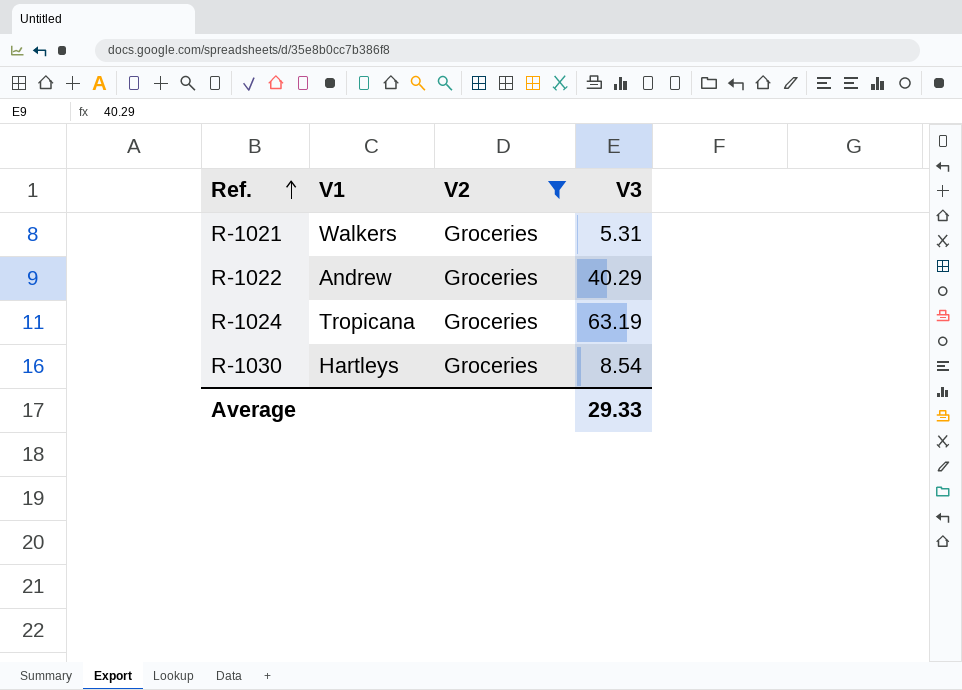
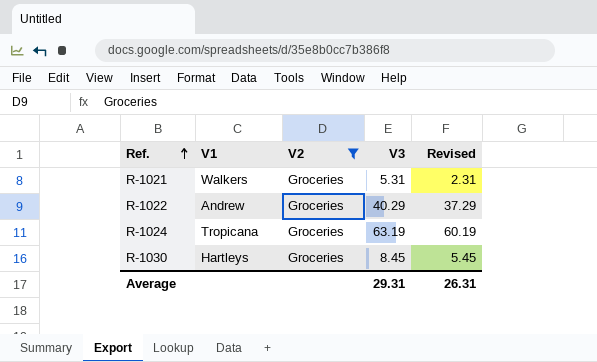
column Revised | formula: none -> [V3] - 3
R-1030 | V3: 8.54 -> 8.45
Average | V3: 29.33 -> 29.31

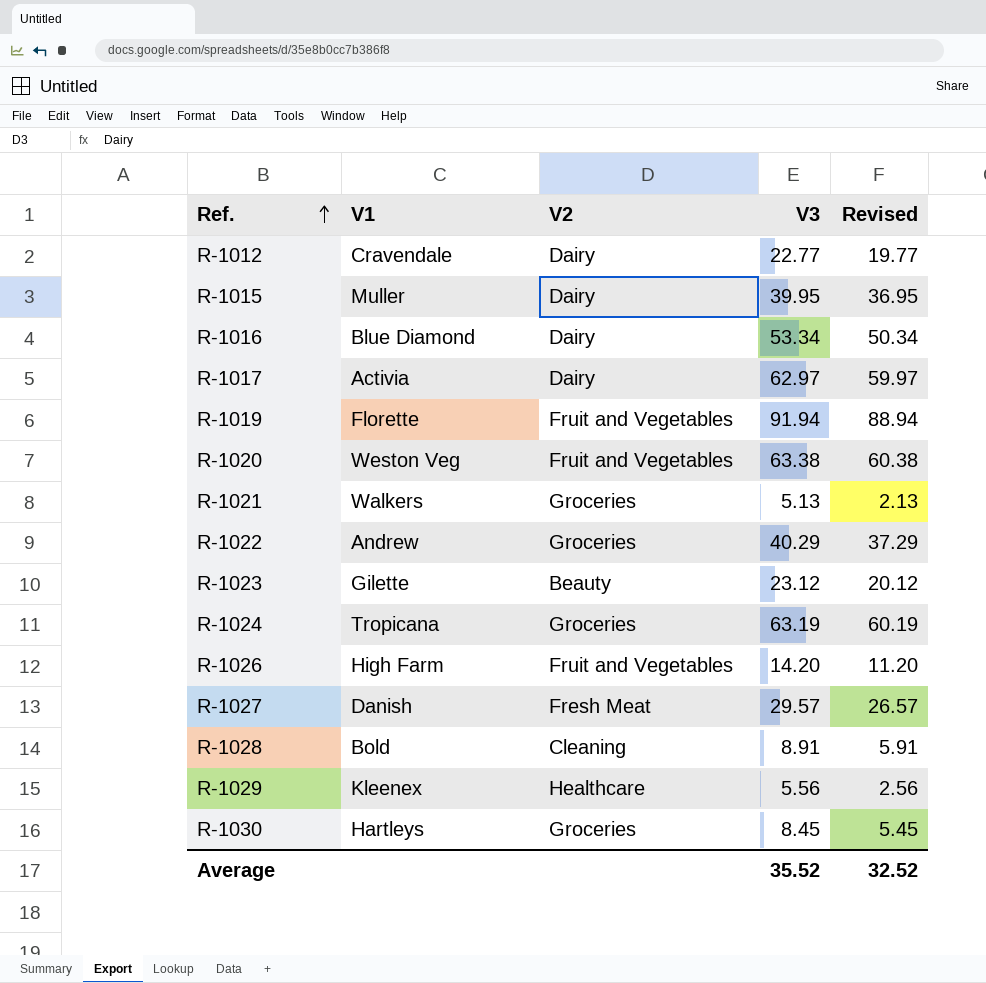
filter: V2 = Groceries -> none
R-1021 | V3: 5.31 -> 5.13
R-1021 | Revised: 2.31 -> 2.13
Average | V3: 29.31 -> 35.52
Average | Revised: 26.31 -> 32.52

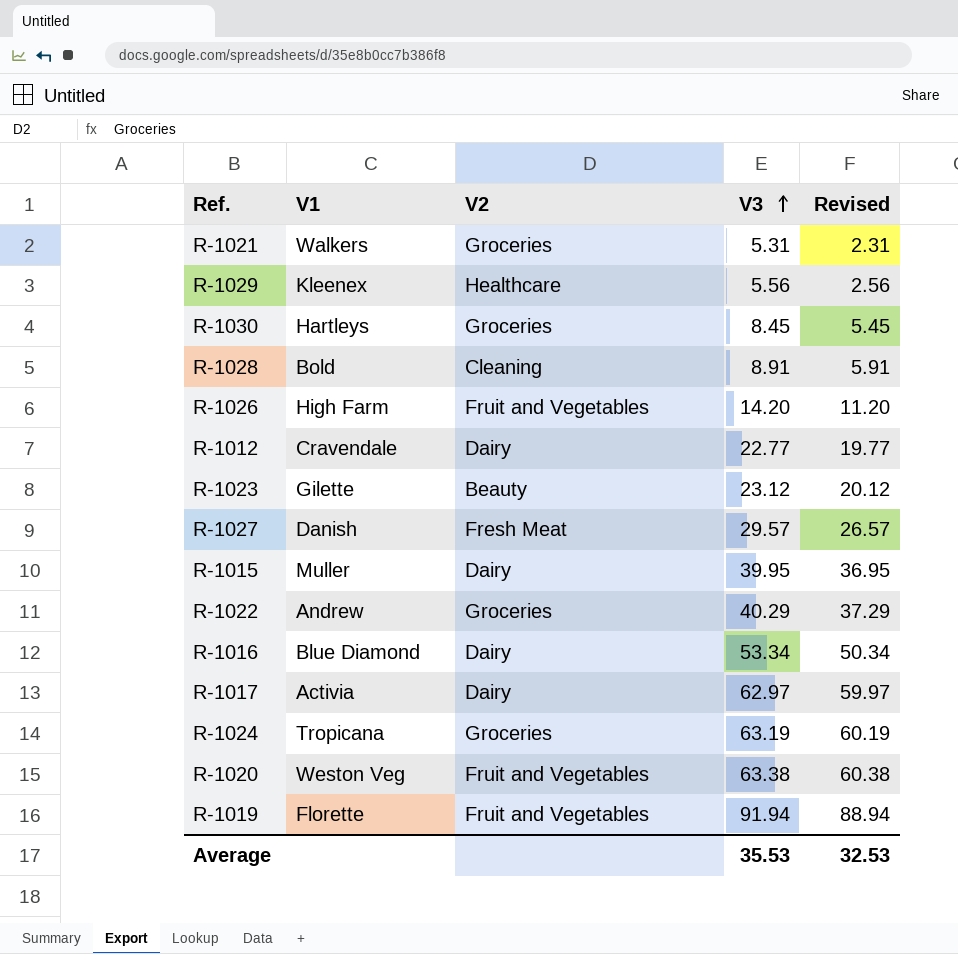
row order: Ref. ascending -> V3 ascending
R-1021 | V3: 5.13 -> 5.31
R-1021 | Revised: 2.13 -> 2.31
Average | V3: 35.52 -> 35.53
Average | Revised: 32.52 -> 32.53

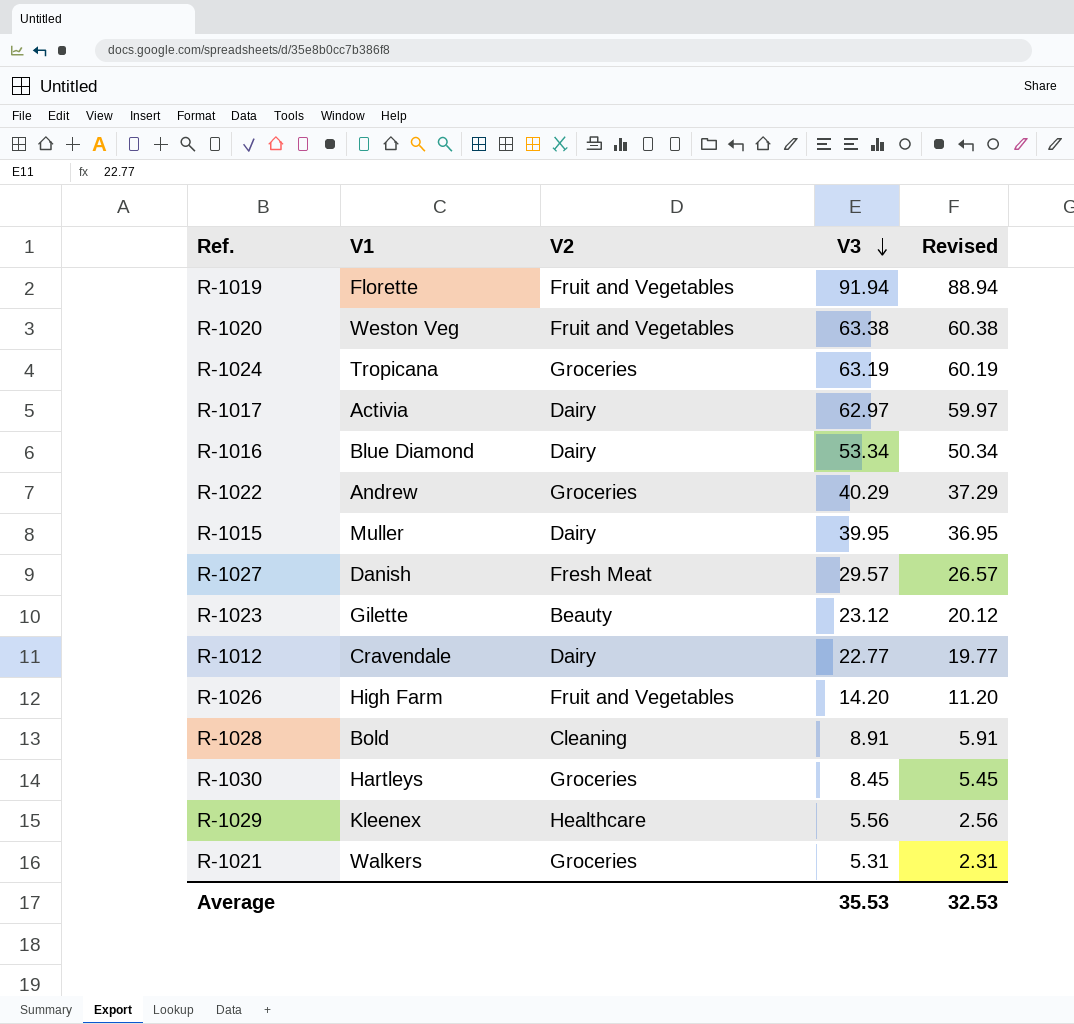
row order: V3 ascending -> V3 descending

